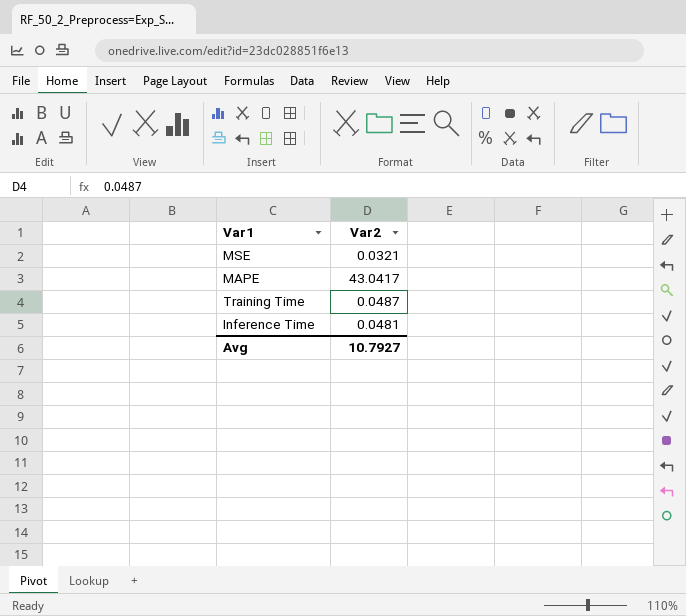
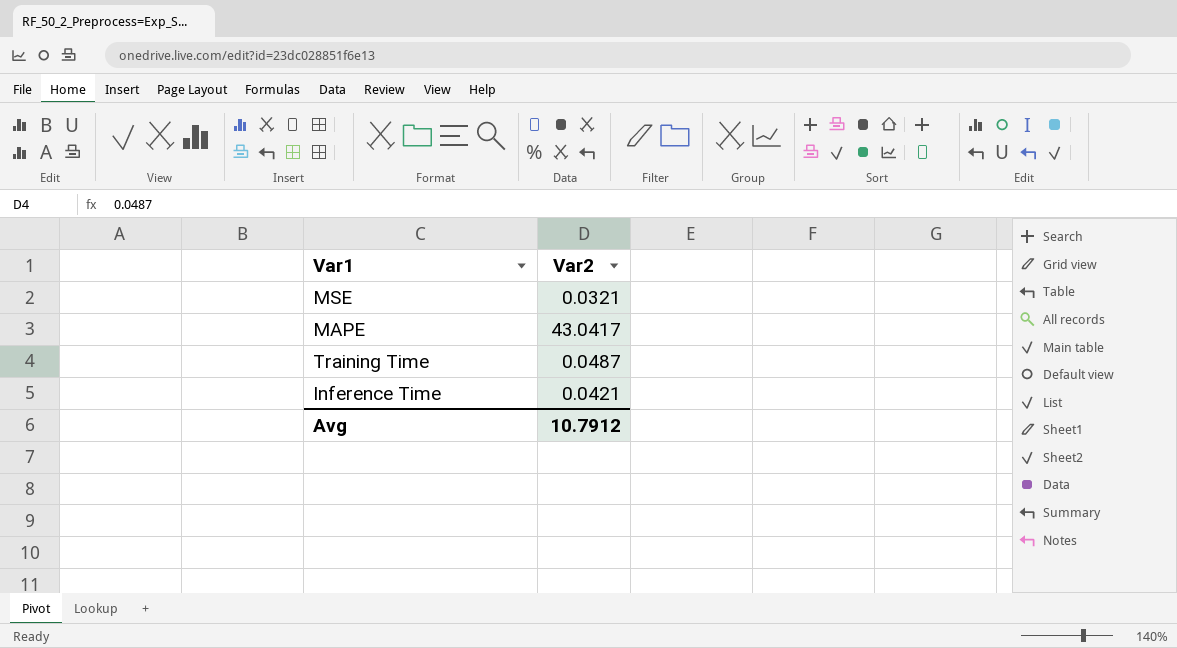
Inference Time | Var2: 0.0481 -> 0.0421
Avg | Var2: 10.7927 -> 10.7912

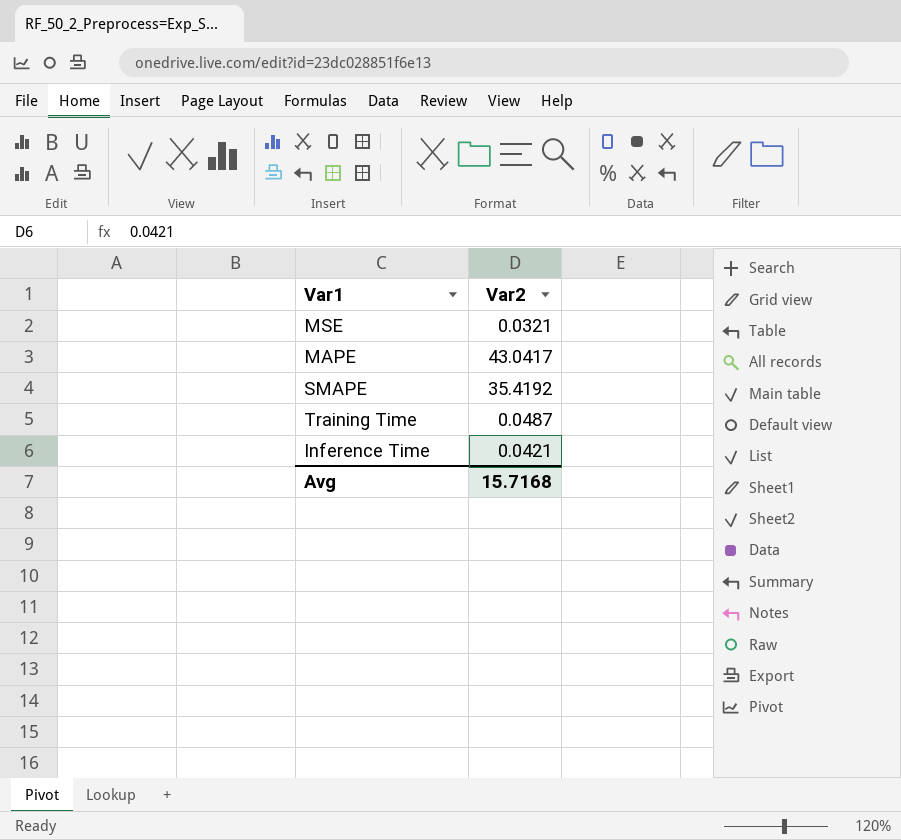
row SMAPE: none -> 35.4192
Avg | Var2: 10.7912 -> 15.7168

